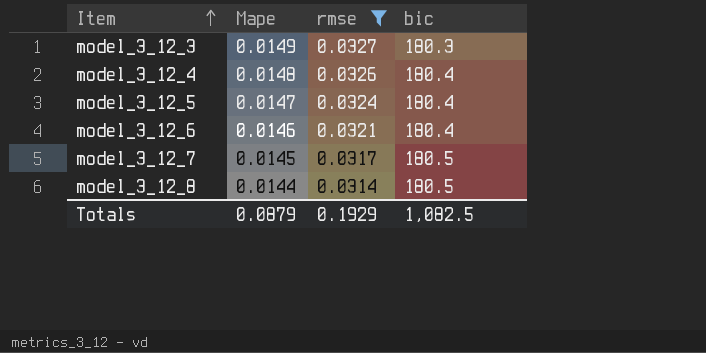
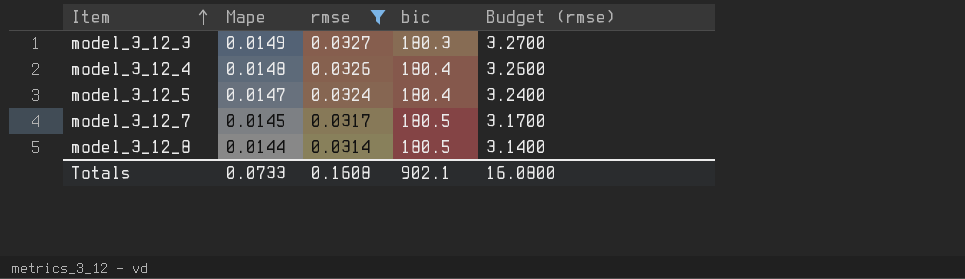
column Budget (rmse) | formula: none -> [rmse] * 100
row model_3_12_6: 0.0146 | 0.0321 | 180.4 -> none
Totals | Mape: 0.0879 -> 0.0733
Totals | rmse: 0.1929 -> 0.1608
Totals | bic: 1,082.5 -> 902.1

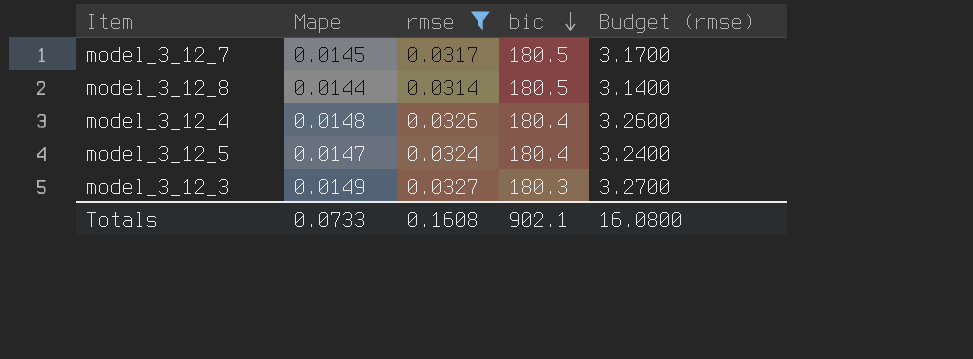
row order: Item ascending -> bic descending

